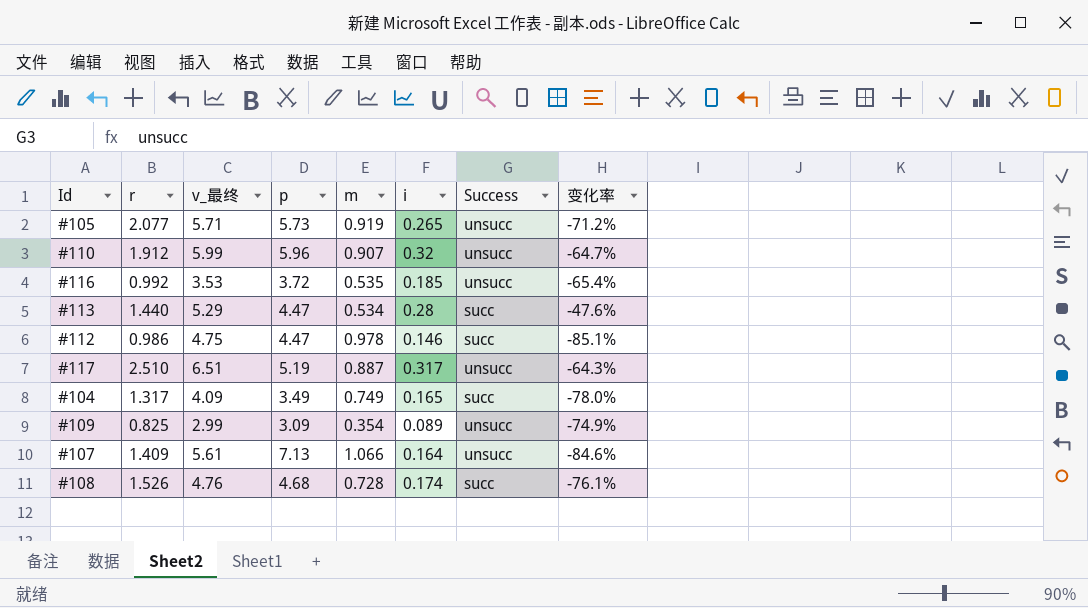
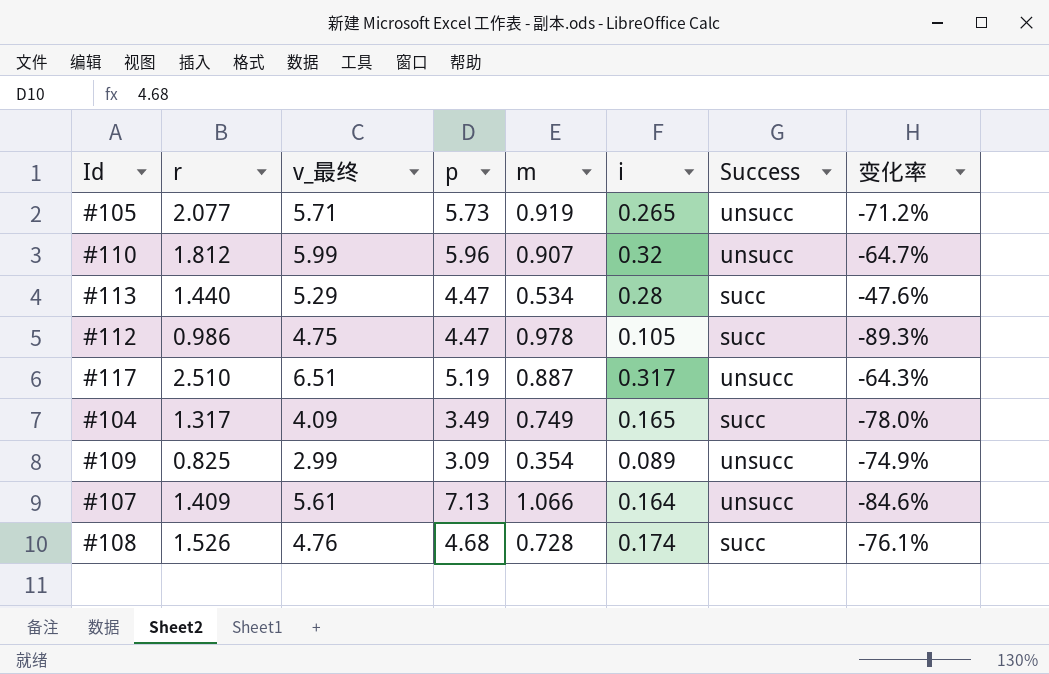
row #116: 0.992 | 3.53 | 3.72 | 0.535 | 0.185 | unsucc | -65.4% -> none
#110 | r: 1.912 -> 1.812
#112 | i: 0.146 -> 0.105
#112 | 变化率: -85.1% -> -89.3%

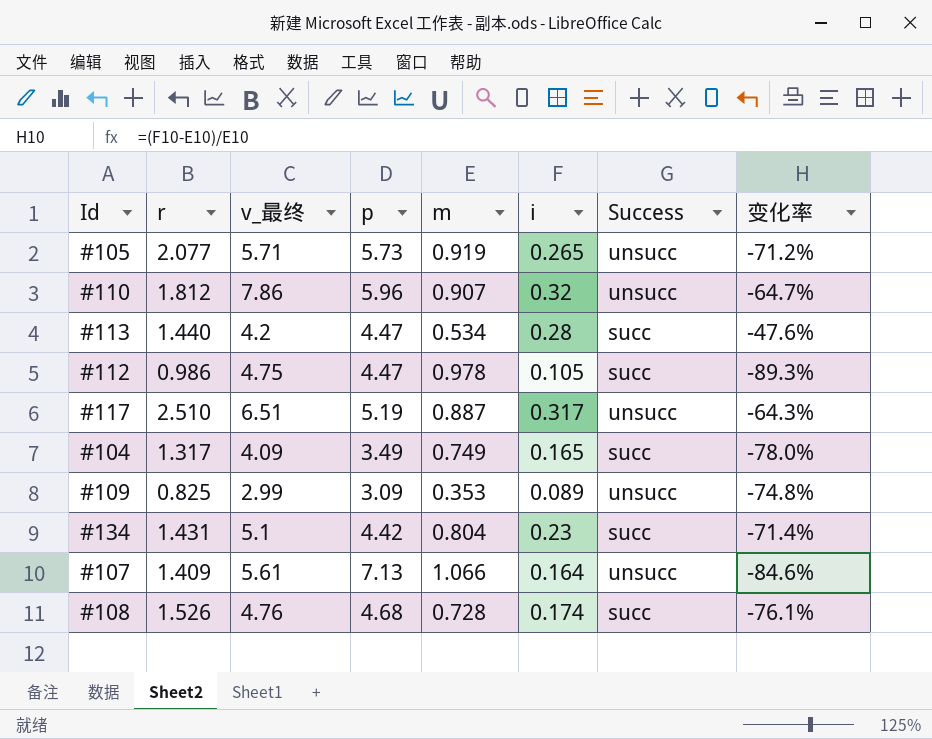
#110 | v_最终: 5.99 -> 7.86
#113 | v_最终: 5.29 -> 4.2
#109 | m: 0.354 -> 0.353
#109 | 变化率: -74.9% -> -74.8%
row #134: none -> 1.431 | 5.1 | 4.42 | 0.804 | 0.23 | succ | -71.4%

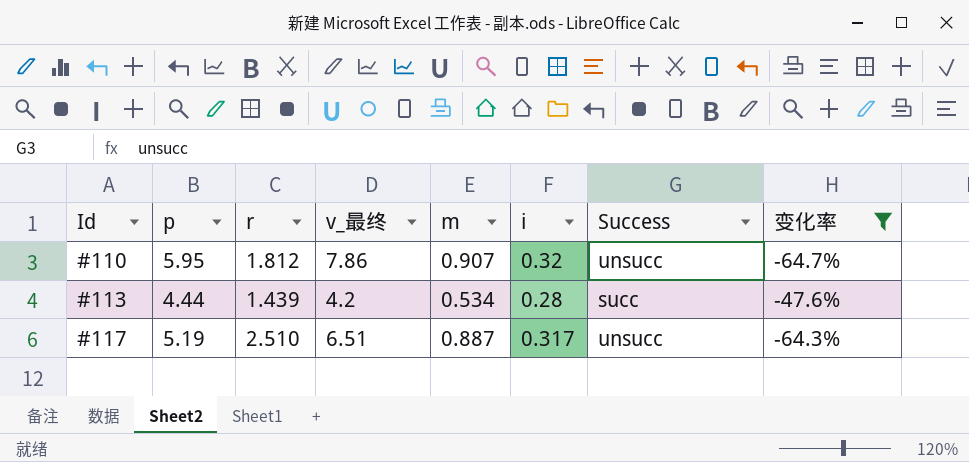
filter: none -> 变化率 >= -64.7%
column p | position: 4 -> 2
#110 | p: 5.96 -> 5.95
#113 | p: 4.47 -> 4.44
#113 | r: 1.440 -> 1.439

